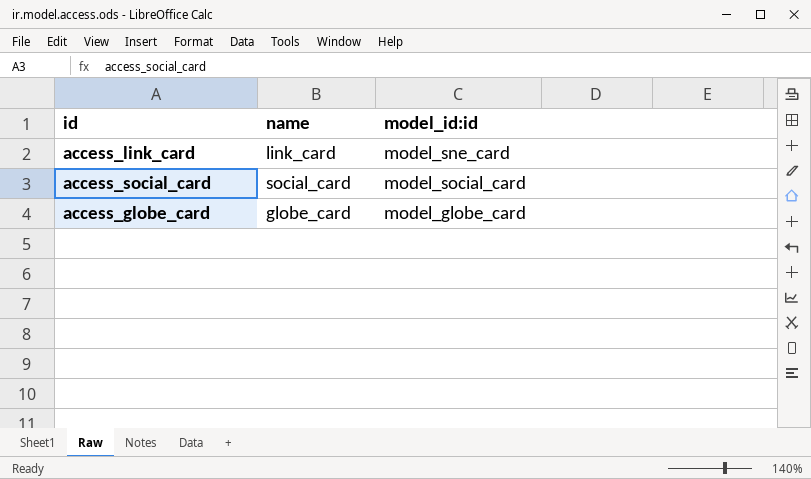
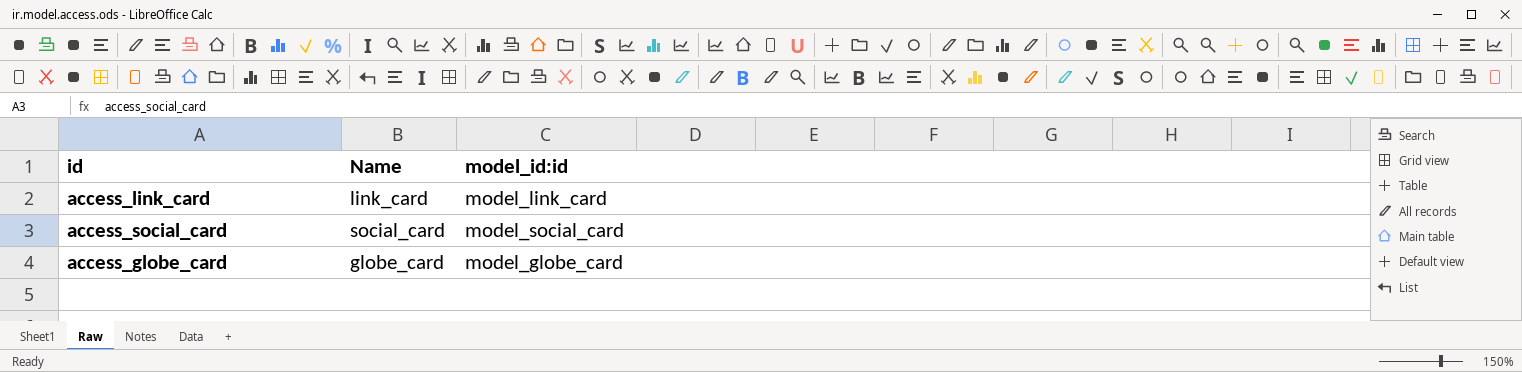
column name: name -> Name
access_link_card | model_id:id: model_sne_card -> model_link_card

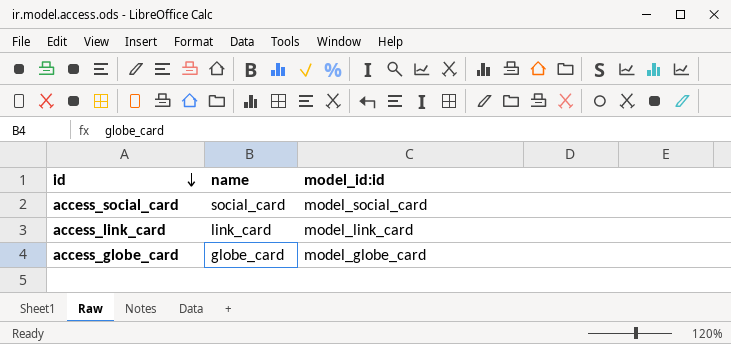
row order: none -> id descending
column name: Name -> name

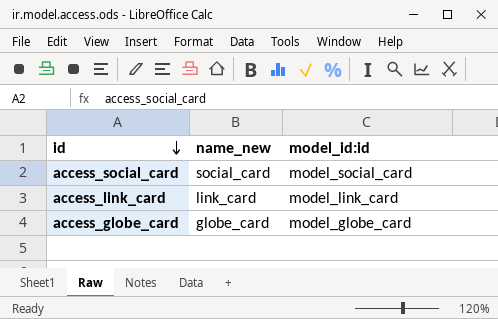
column name: name -> name_new

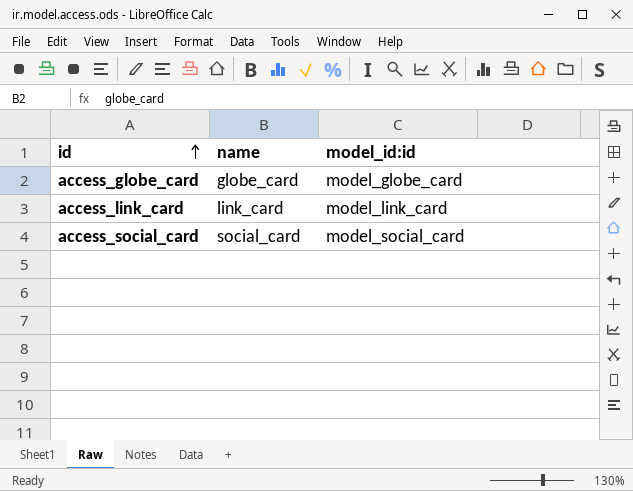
row order: id descending -> id ascending
column name: name_new -> name

